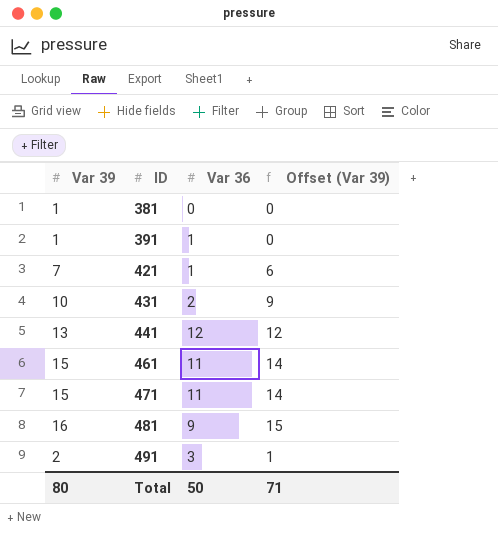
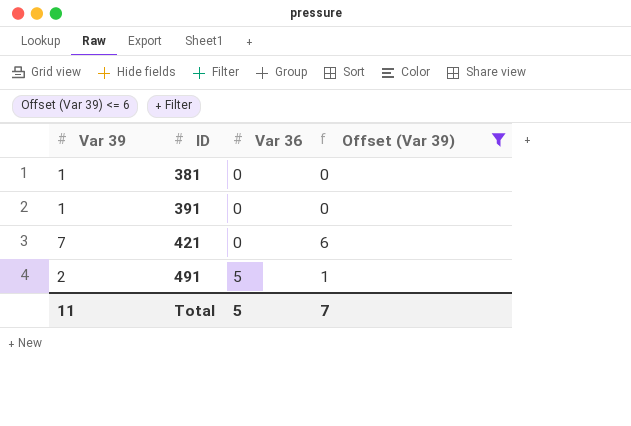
filter: none -> Offset (Var 39) <= 6
391 | Var 36: 1 -> 0
421 | Var 36: 1 -> 0
491 | Var 36: 3 -> 5
Total | Var 39: 80 -> 11
Total | Var 36: 50 -> 5
Total | Offset (Var 39): 71 -> 7

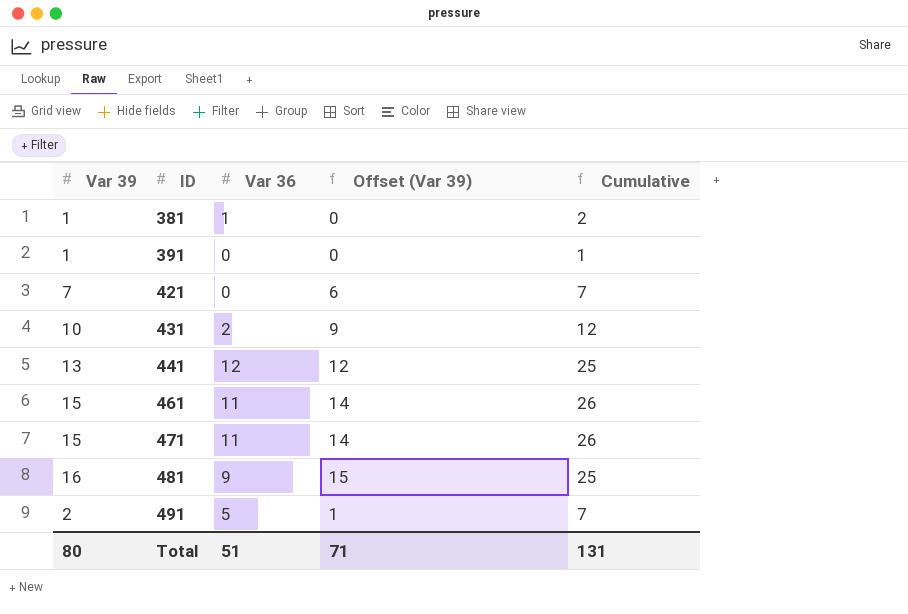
filter: Offset (Var 39) <= 6 -> none
column Cumulative | formula: none -> [Var 39] + [Var 36]
381 | Var 36: 0 -> 1
Total | Var 39: 11 -> 80
Total | Var 36: 5 -> 51
Total | Offset (Var 39): 7 -> 71

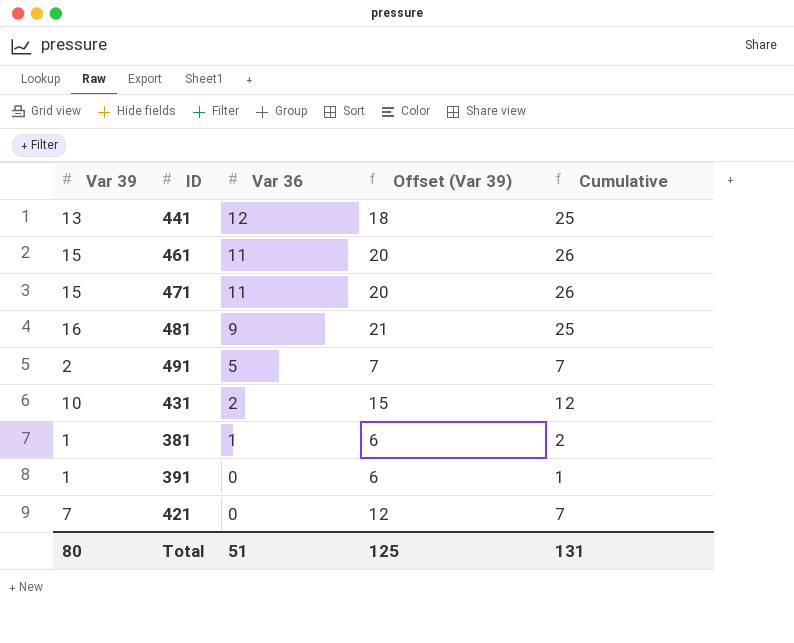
row order: ID ascending -> Var 36 descending
column Offset (Var 39) | formula: [Var 39] - 1 -> [Var 39] + 5
Total | Offset (Var 39): 71 -> 125

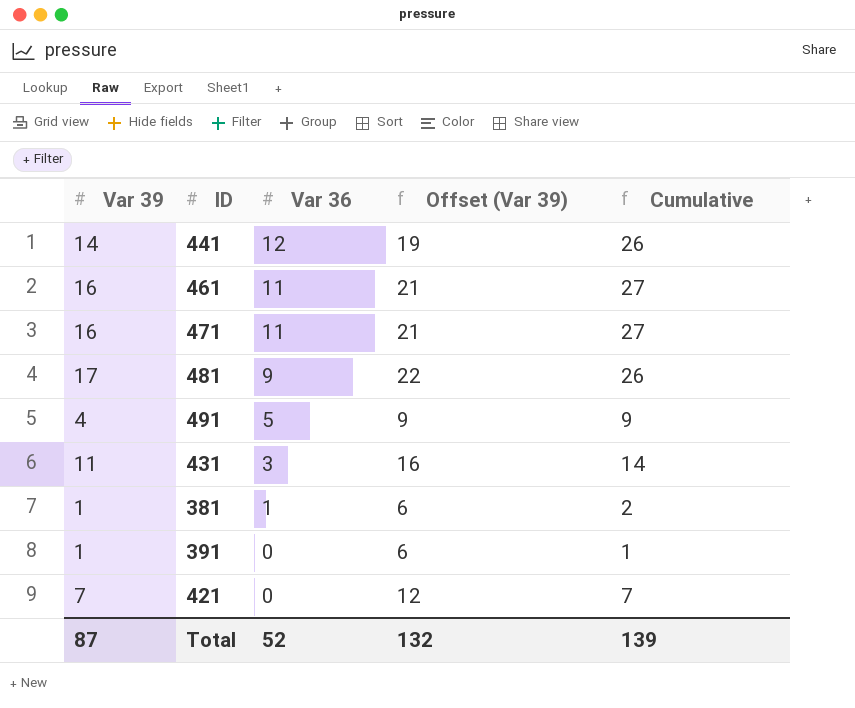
441 | Var 39: 13 -> 14
441 | Offset (Var 39): 18 -> 19
441 | Cumulative: 25 -> 26
461 | Var 39: 15 -> 16
461 | Offset (Var 39): 20 -> 21
461 | Cumulative: 26 -> 27
471 | Var 39: 15 -> 16
471 | Offset (Var 39): 20 -> 21
471 | Cumulative: 26 -> 27
481 | Var 39: 16 -> 17
481 | Offset (Var 39): 21 -> 22
481 | Cumulative: 25 -> 26
491 | Var 39: 2 -> 4
491 | Offset (Var 39): 7 -> 9
491 | Cumulative: 7 -> 9
431 | Var 39: 10 -> 11
431 | Var 36: 2 -> 3
431 | Offset (Var 39): 15 -> 16
431 | Cumulative: 12 -> 14
Total | Var 39: 80 -> 87
Total | Var 36: 51 -> 52
Total | Offset (Var 39): 125 -> 132
Total | Cumulative: 131 -> 139

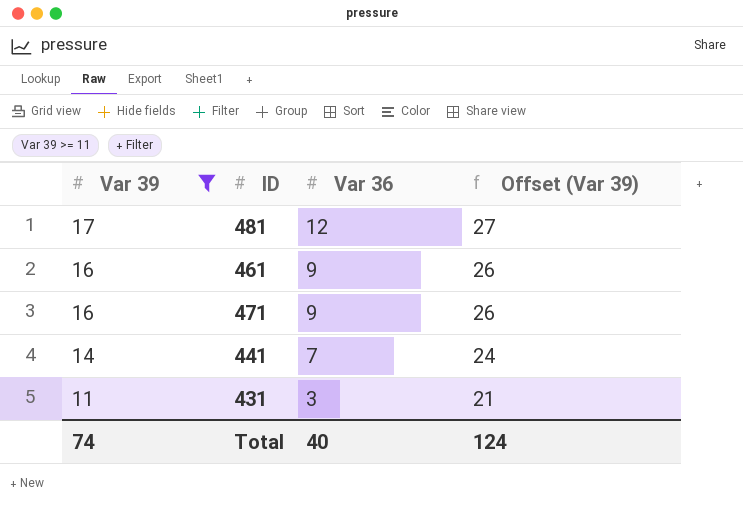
filter: none -> Var 39 >= 11
row order: Var 36 descending -> Var 39 descending
column Cumulative | formula: [Var 39] + [Var 36] -> none
column Offset (Var 39) | formula: [Var 39] + 5 -> [Var 39] + 10
481 | Var 36: 9 -> 12
461 | Var 36: 11 -> 9
471 | Var 36: 11 -> 9
441 | Var 36: 12 -> 7
Total | Var 39: 87 -> 74
Total | Var 36: 52 -> 40
Total | Offset (Var 39): 132 -> 124

